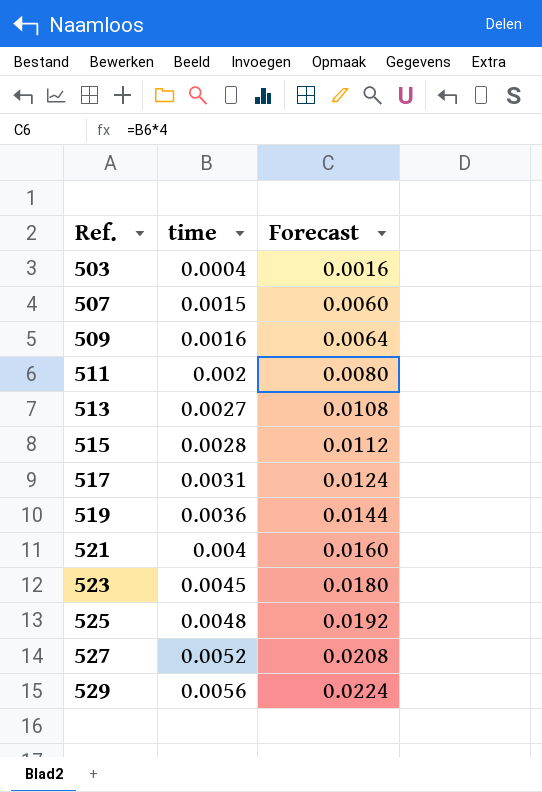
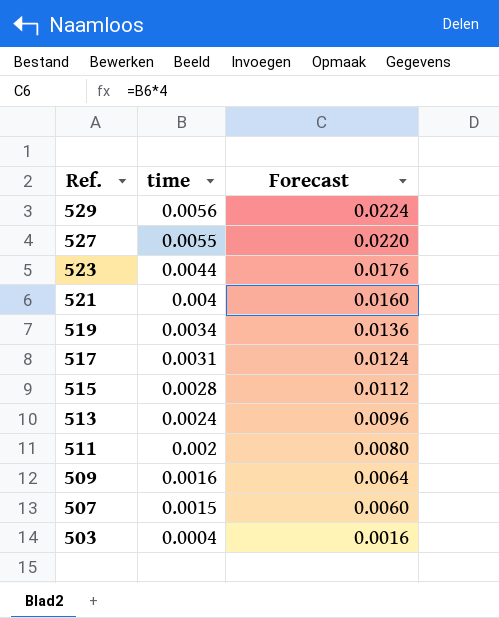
row order: Ref. ascending -> Ref. descending
row 525: 0.0048 | 0.0192 -> none
527 | time: 0.0052 -> 0.0055
527 | Forecast: 0.0208 -> 0.0220
523 | time: 0.0045 -> 0.0044
523 | Forecast: 0.0180 -> 0.0176
519 | time: 0.0036 -> 0.0034
519 | Forecast: 0.0144 -> 0.0136
513 | time: 0.0027 -> 0.0024
513 | Forecast: 0.0108 -> 0.0096

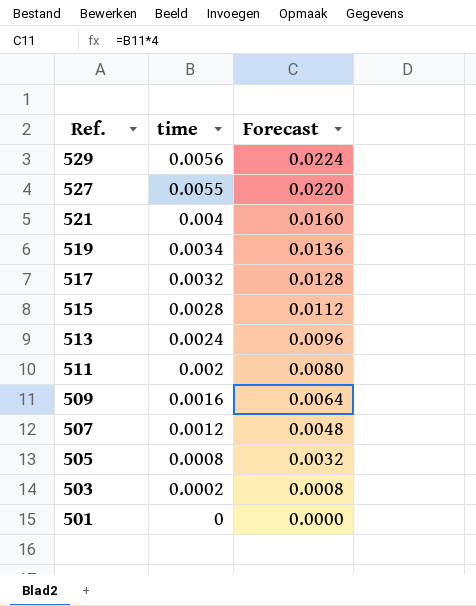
row 523: 0.0044 | 0.0176 -> none
517 | time: 0.0031 -> 0.0032
517 | Forecast: 0.0124 -> 0.0128
507 | time: 0.0015 -> 0.0012
507 | Forecast: 0.0060 -> 0.0048
row 505: none -> 0.0008 | 0.0032
503 | time: 0.0004 -> 0.0002
503 | Forecast: 0.0016 -> 0.0008
row 501: none -> 0 | 0.0000

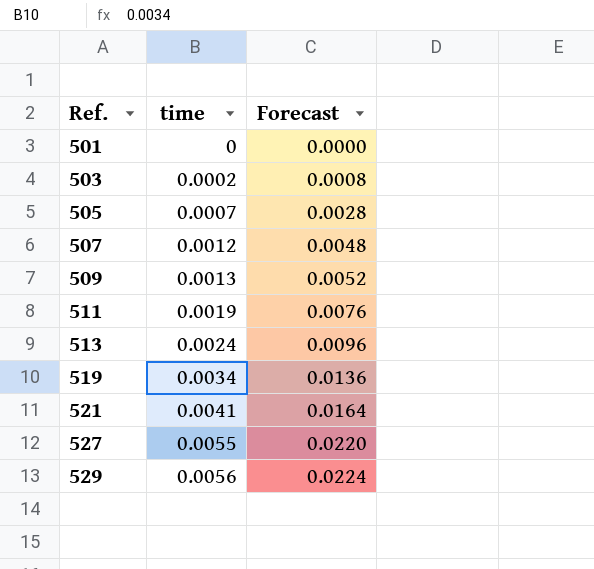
row order: Ref. descending -> Ref. ascending
row 517: 0.0032 | 0.0128 -> none
row 515: 0.0028 | 0.0112 -> none
505 | time: 0.0008 -> 0.0007
505 | Forecast: 0.0032 -> 0.0028
509 | time: 0.0016 -> 0.0013
509 | Forecast: 0.0064 -> 0.0052
511 | time: 0.002 -> 0.0019
511 | Forecast: 0.0080 -> 0.0076
521 | time: 0.004 -> 0.0041
521 | Forecast: 0.0160 -> 0.0164

